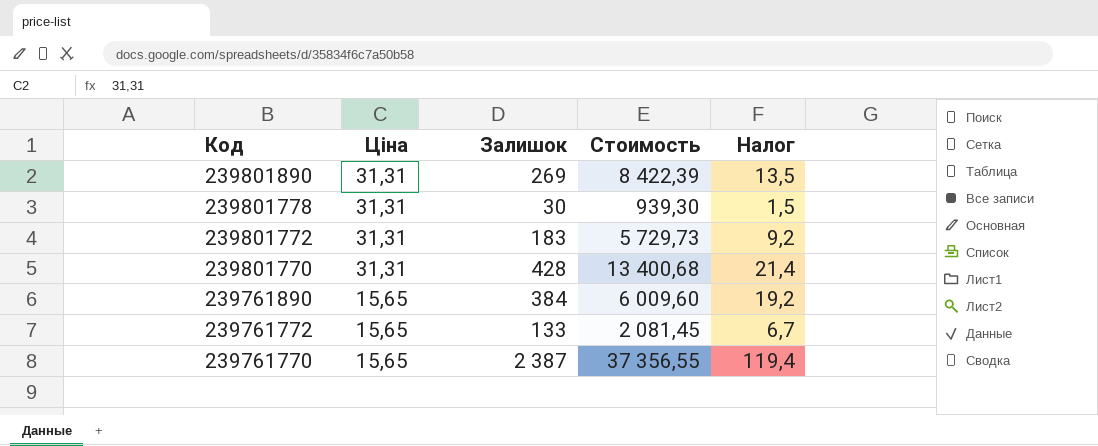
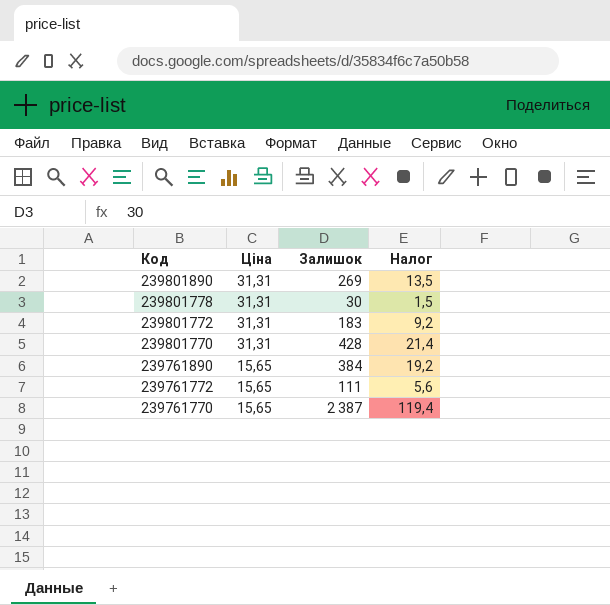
column Стоимость | formula: [Ціна] * [Залишок] -> none
239761772 | Залишок: 133 -> 111
239761772 | Налог: 6,7 -> 5,6

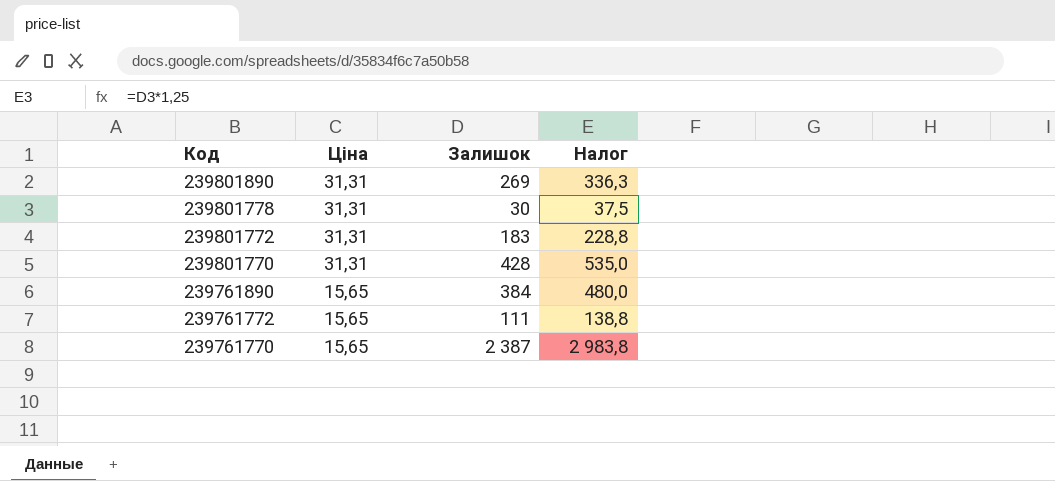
column Налог | formula: [Залишок] * 0,05 -> [Залишок] * 1,25

